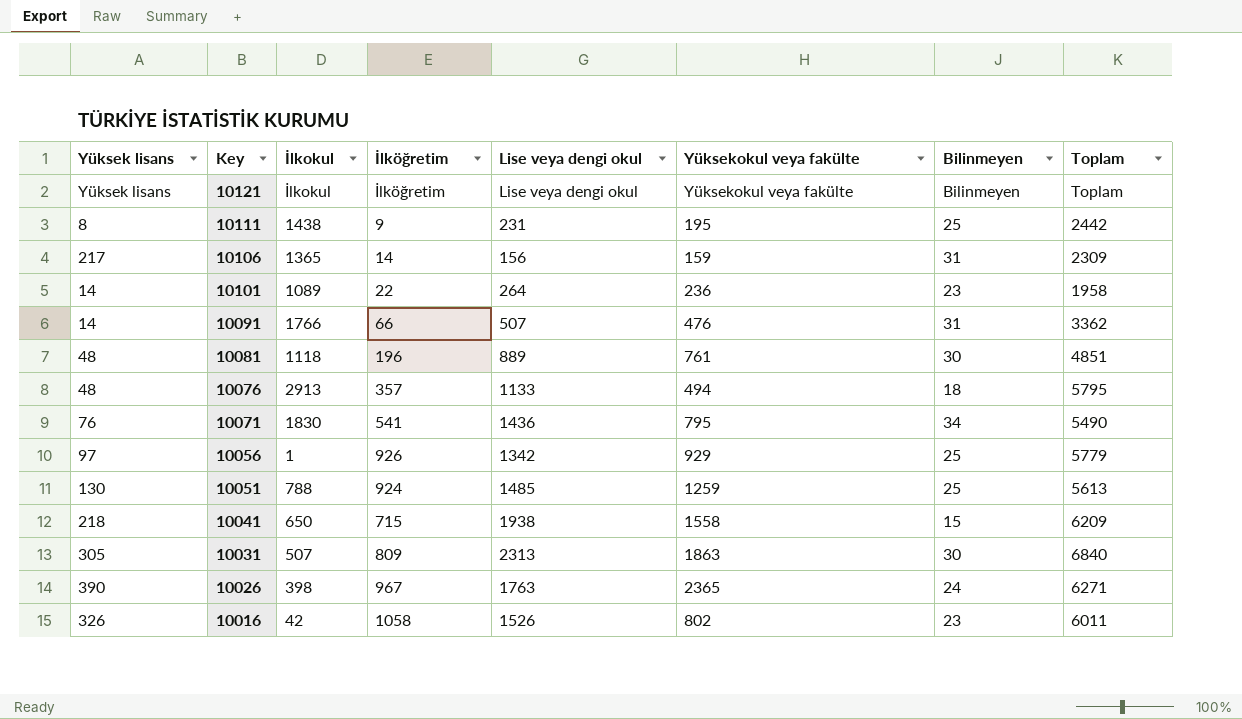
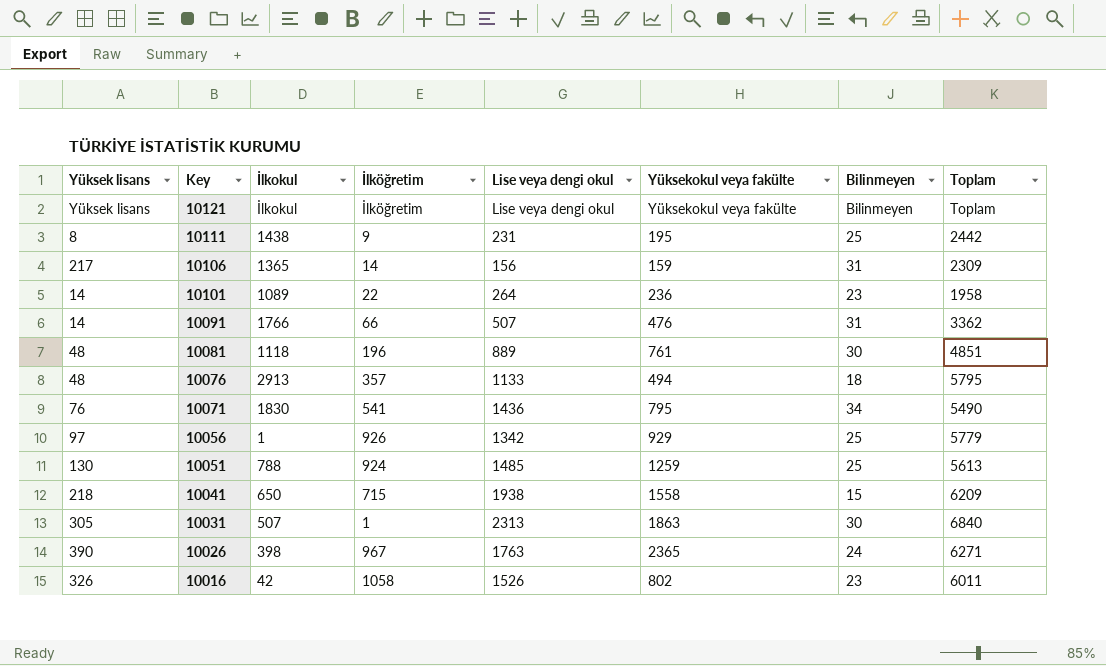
10031 | İlköğretim: 809 -> 1

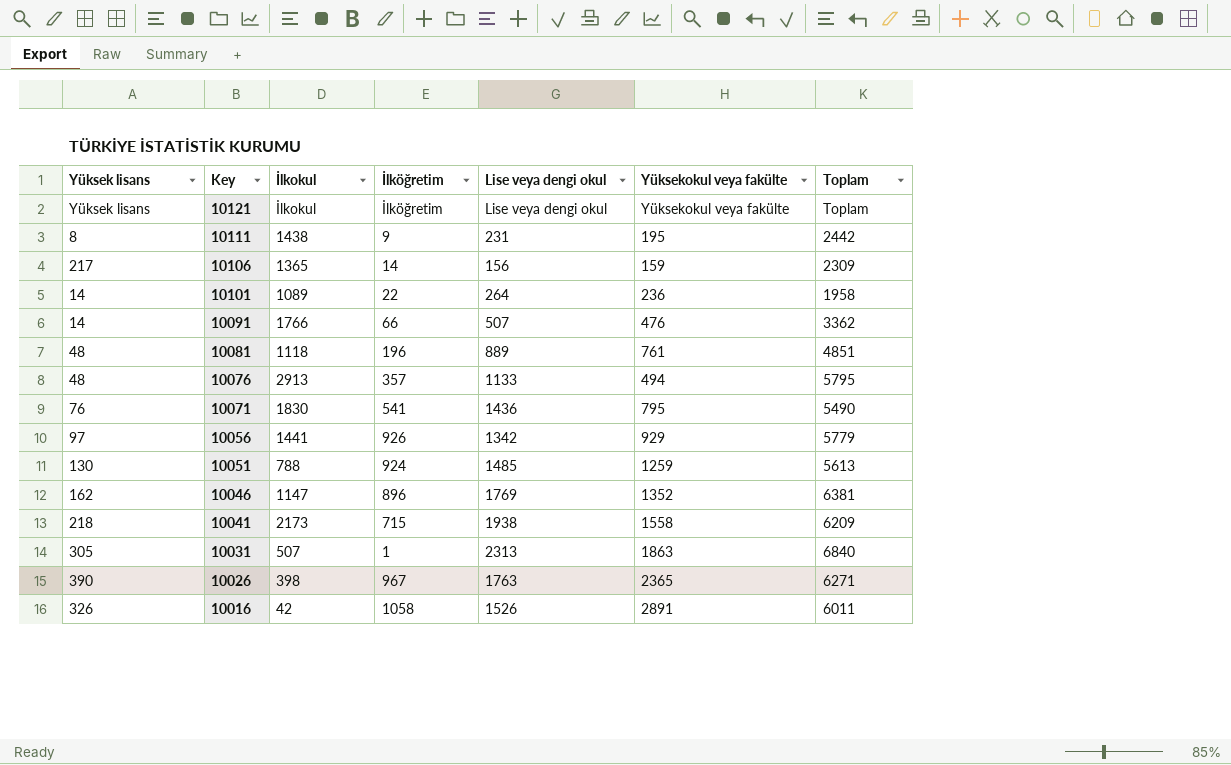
column Bilinmeyen | position: 7 -> none
10056 | İlkokul: 1 -> 1441
row 10046: none -> 162 | 1147 | 896 | 1769 | 1352 | 6381
10041 | İlkokul: 650 -> 2173
10016 | Yüksekokul veya fakülte: 802 -> 2891

